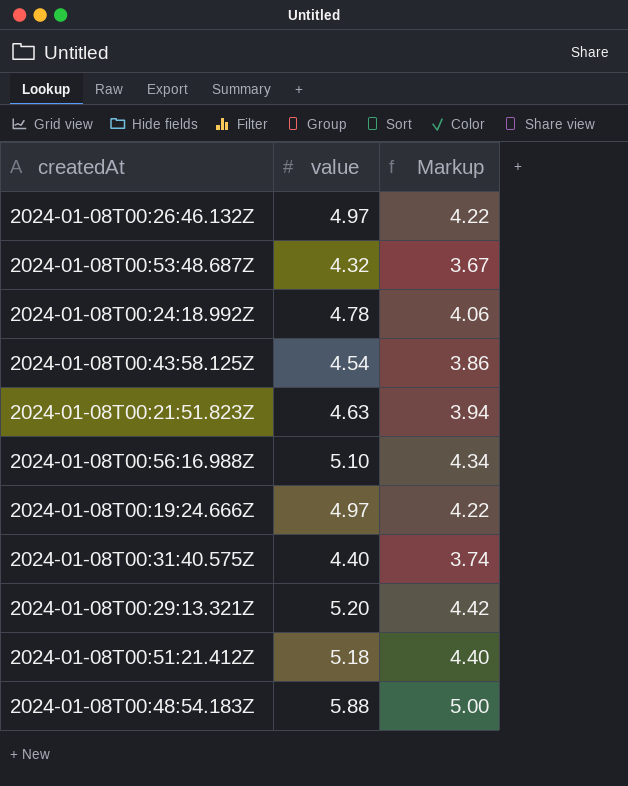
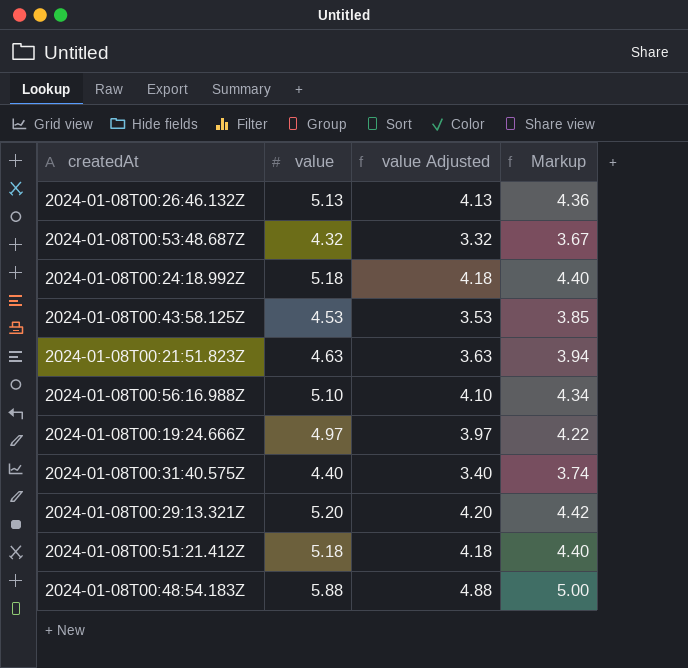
column value Adjusted | formula: none -> [value] - 1
2024-01-08T00:26:46.132Z | value: 4.97 -> 5.13
2024-01-08T00:26:46.132Z | Markup: 4.22 -> 4.36
2024-01-08T00:24:18.992Z | value: 4.78 -> 5.18
2024-01-08T00:24:18.992Z | Markup: 4.06 -> 4.40
2024-01-08T00:43:58.125Z | value: 4.54 -> 4.53
2024-01-08T00:43:58.125Z | Markup: 3.86 -> 3.85

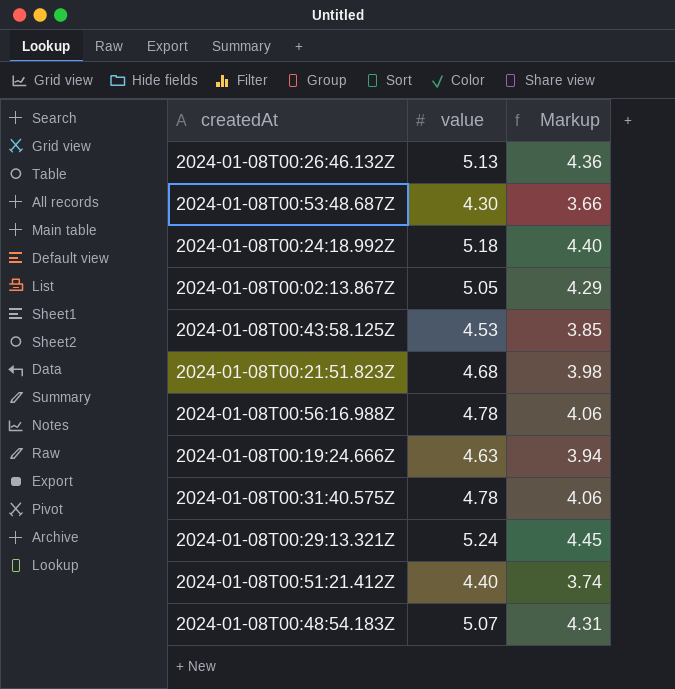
column value Adjusted | formula: [value] - 1 -> none
2024-01-08T00:53:48.687Z | value: 4.32 -> 4.30
2024-01-08T00:53:48.687Z | Markup: 3.67 -> 3.66
row 2024-01-08T00:02:13.867Z: none -> 5.05 | 4.29
2024-01-08T00:21:51.823Z | value: 4.63 -> 4.68
2024-01-08T00:21:51.823Z | Markup: 3.94 -> 3.98
2024-01-08T00:56:16.988Z | value: 5.10 -> 4.78
2024-01-08T00:56:16.988Z | Markup: 4.34 -> 4.06
2024-01-08T00:19:24.666Z | value: 4.97 -> 4.63
2024-01-08T00:19:24.666Z | Markup: 4.22 -> 3.94
2024-01-08T00:31:40.575Z | value: 4.40 -> 4.78
2024-01-08T00:31:40.575Z | Markup: 3.74 -> 4.06
2024-01-08T00:29:13.321Z | value: 5.20 -> 5.24
2024-01-08T00:29:13.321Z | Markup: 4.42 -> 4.45
2024-01-08T00:51:21.412Z | value: 5.18 -> 4.40
2024-01-08T00:51:21.412Z | Markup: 4.40 -> 3.74
2024-01-08T00:48:54.183Z | value: 5.88 -> 5.07
2024-01-08T00:48:54.183Z | Markup: 5.00 -> 4.31

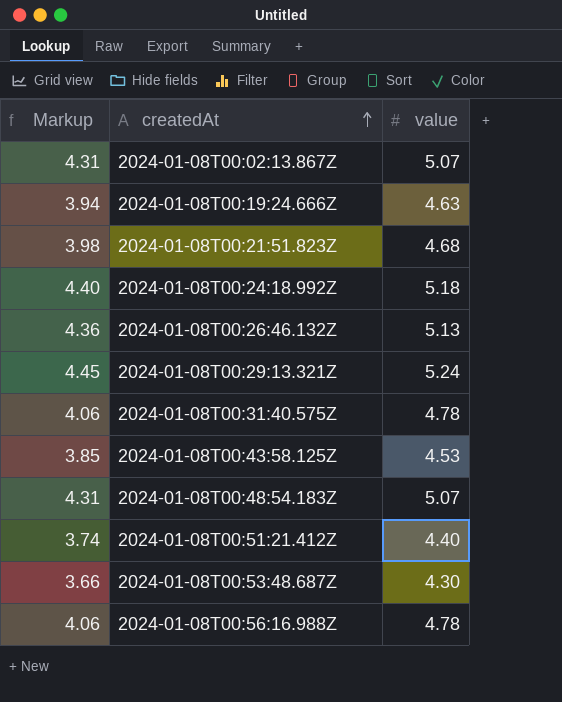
row order: none -> createdAt ascending
column Markup | position: 3 -> 1
2024-01-08T00:02:13.867Z | Markup: 4.29 -> 4.31
2024-01-08T00:02:13.867Z | value: 5.05 -> 5.07

